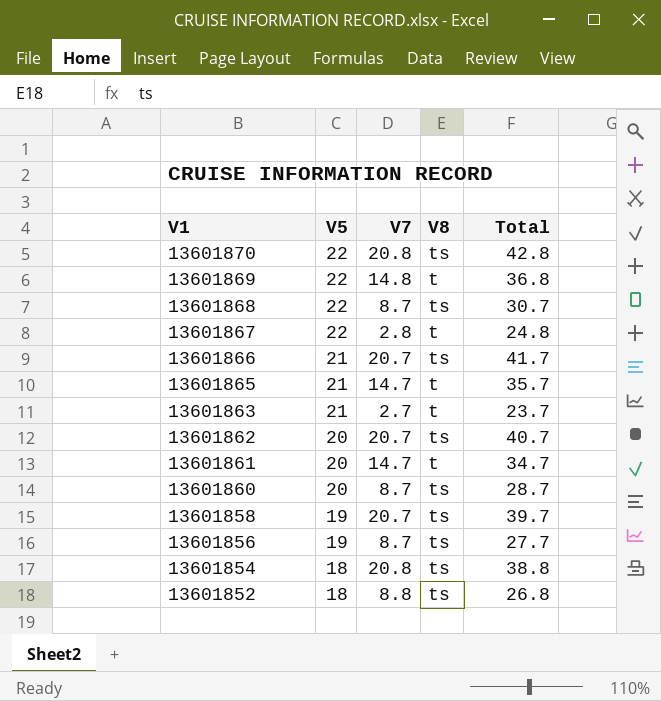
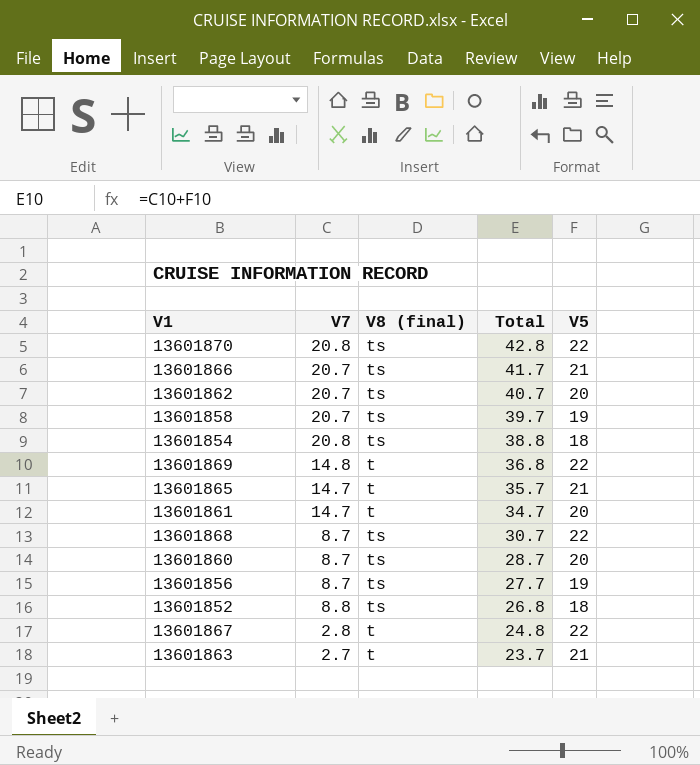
row order: V1 descending -> Total descending
column name: V8 -> V8 (final)
column V5 | position: 2 -> 5

